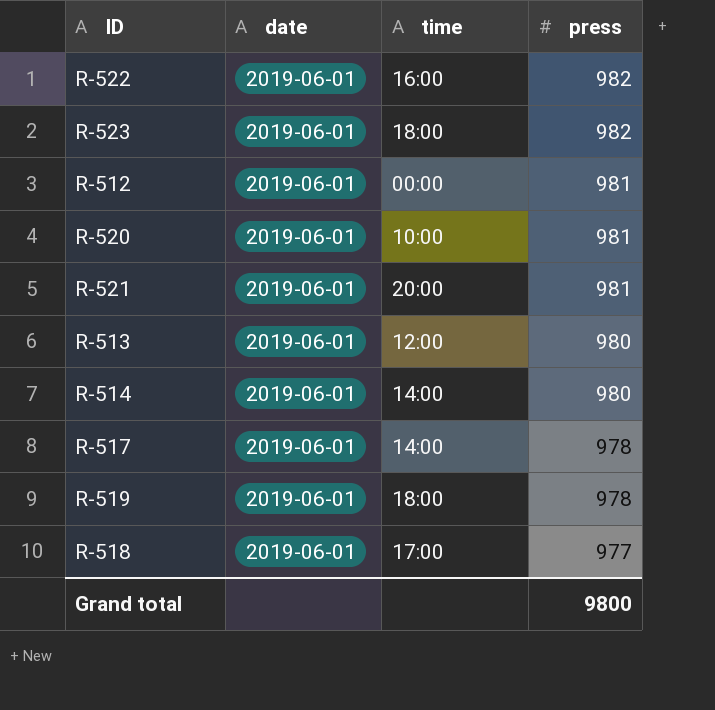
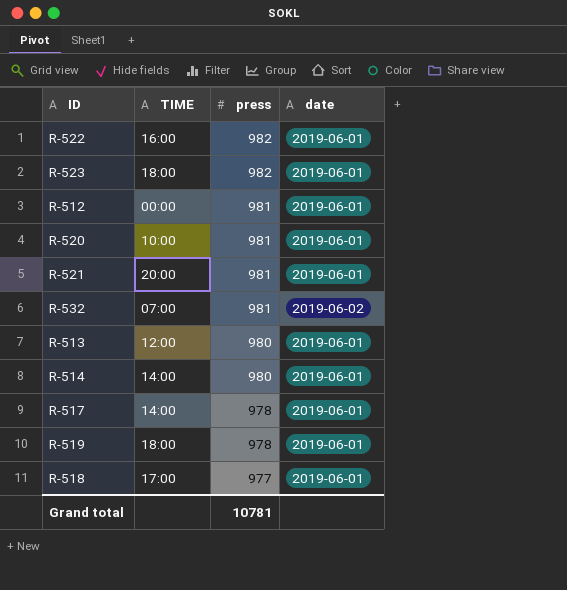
column name: time -> TIME
column date | position: 2 -> 4
row R-532: none -> 07:00 | 981 | 2019-06-02
Grand total | press: 9800 -> 10781

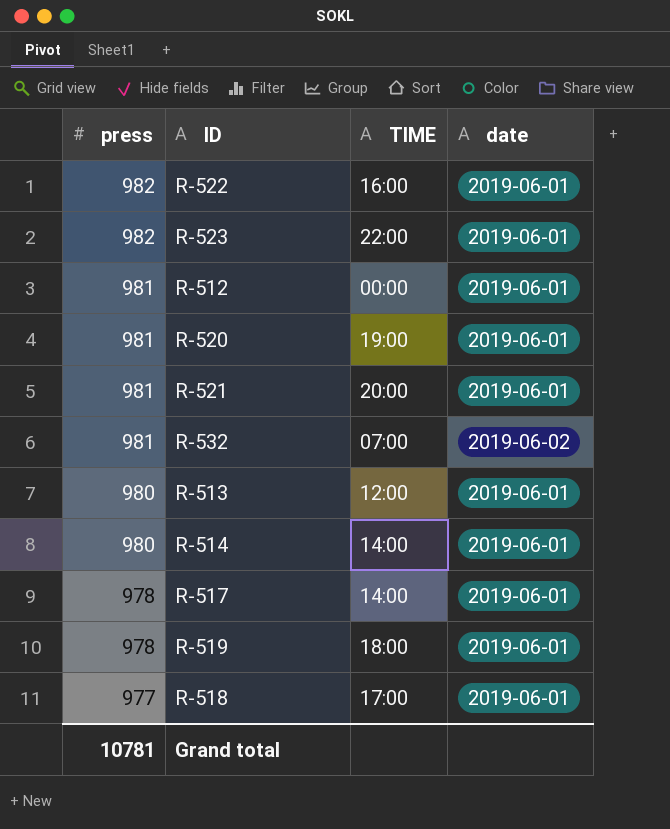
column press | position: 3 -> 1
R-523 | TIME: 18:00 -> 22:00
R-520 | TIME: 10:00 -> 19:00

